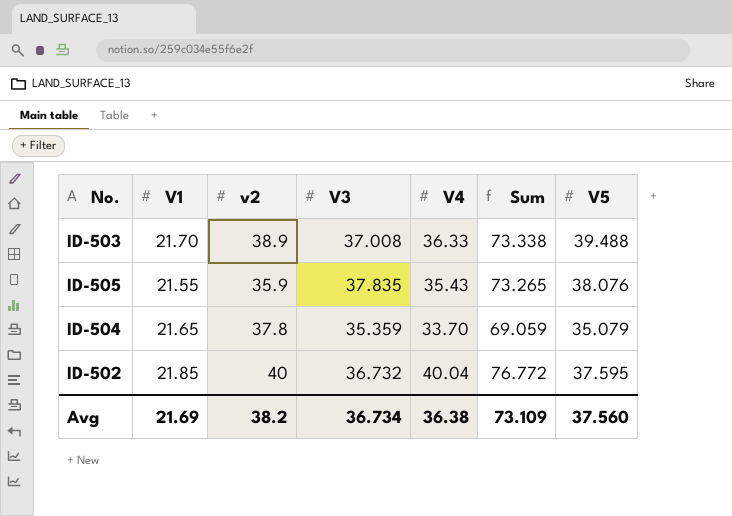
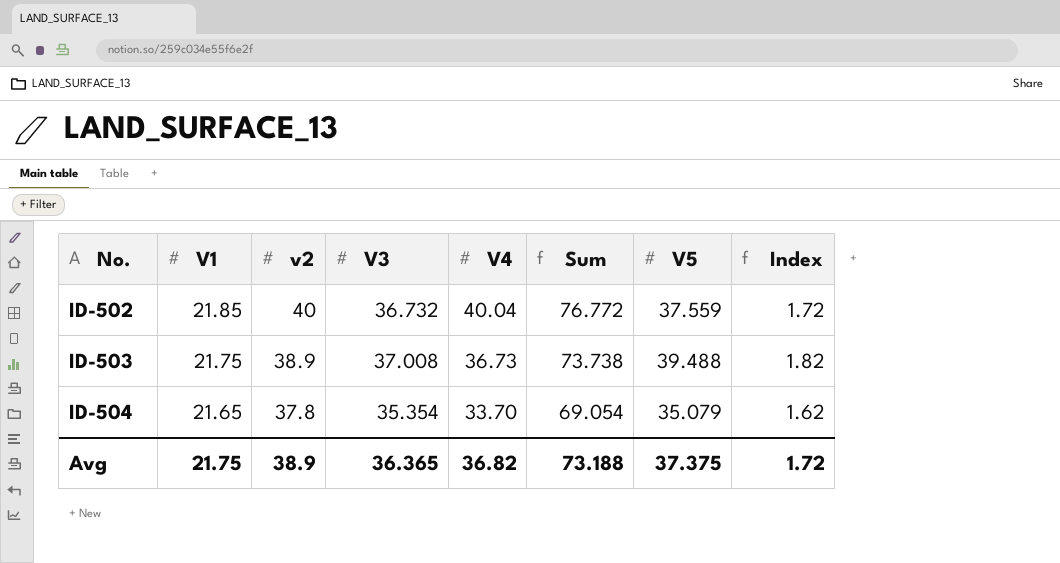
row order: none -> No. ascending
column Index | formula: none -> [V5] / [V1]
row ID-505: 21.55 | 35.9 | 37.835 | 35.43 | 73.265 | 38.076 -> none
ID-502 | V5: 37.595 -> 37.559
ID-503 | V1: 21.70 -> 21.75
ID-503 | V4: 36.33 -> 36.73
ID-503 | Sum: 73.338 -> 73.738
ID-504 | V3: 35.359 -> 35.354
ID-504 | Sum: 69.059 -> 69.054
Avg | V1: 21.69 -> 21.75
Avg | v2: 38.2 -> 38.9
Avg | V3: 36.734 -> 36.365
Avg | V4: 36.38 -> 36.82
Avg | Sum: 73.109 -> 73.188
Avg | V5: 37.560 -> 37.375

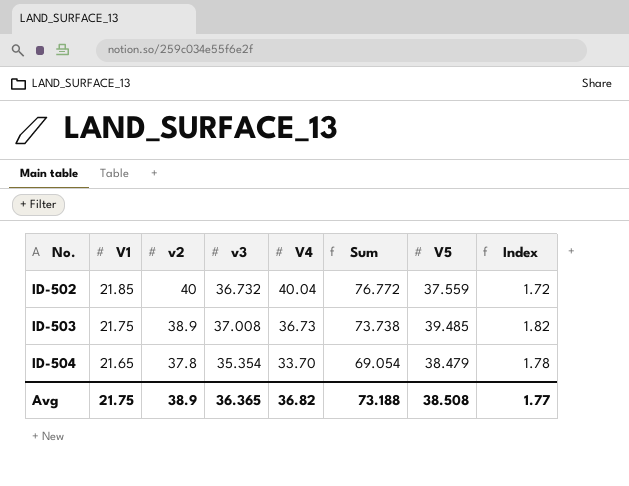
column name: V3 -> v3
ID-503 | V5: 39.488 -> 39.485
ID-504 | V5: 35.079 -> 38.479
ID-504 | Index: 1.62 -> 1.78
Avg | V5: 37.375 -> 38.508
Avg | Index: 1.72 -> 1.77

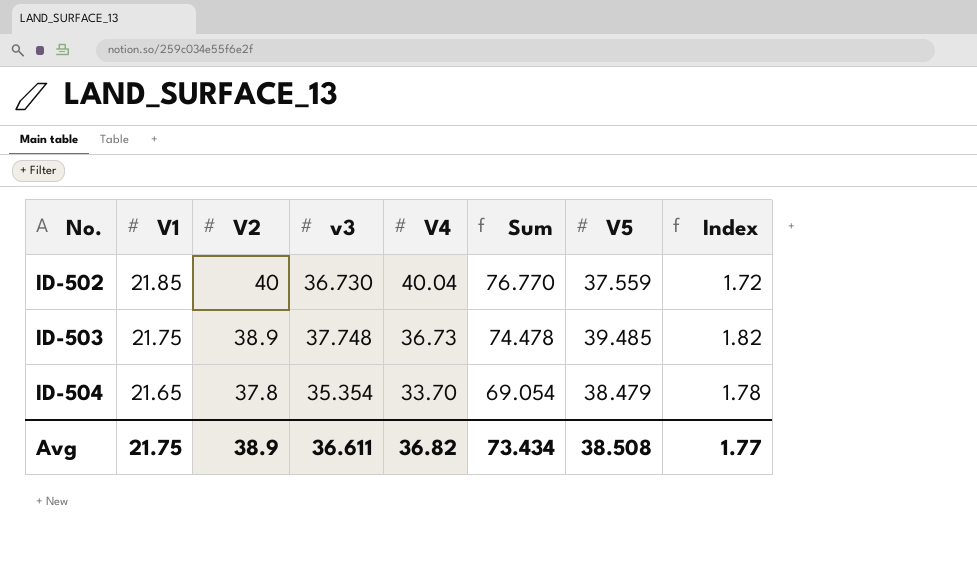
column name: v2 -> V2
ID-502 | v3: 36.732 -> 36.730
ID-502 | Sum: 76.772 -> 76.770
ID-503 | v3: 37.008 -> 37.748
ID-503 | Sum: 73.738 -> 74.478
Avg | v3: 36.365 -> 36.611
Avg | Sum: 73.188 -> 73.434

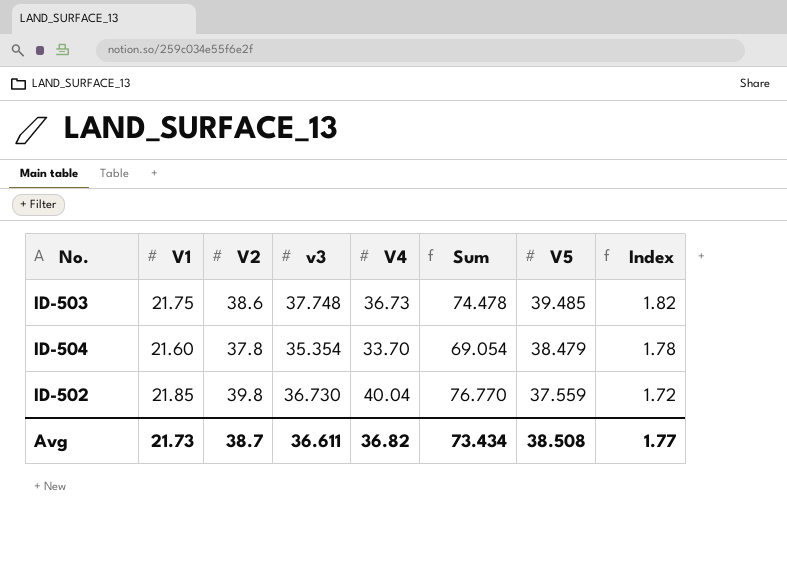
row order: No. ascending -> V5 descending
ID-503 | V2: 38.9 -> 38.6
ID-504 | V1: 21.65 -> 21.60
ID-502 | V2: 40 -> 39.8
Avg | V1: 21.75 -> 21.73
Avg | V2: 38.9 -> 38.7

